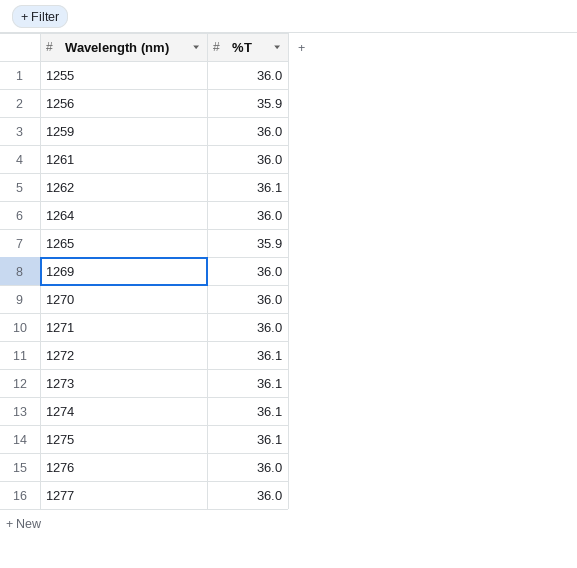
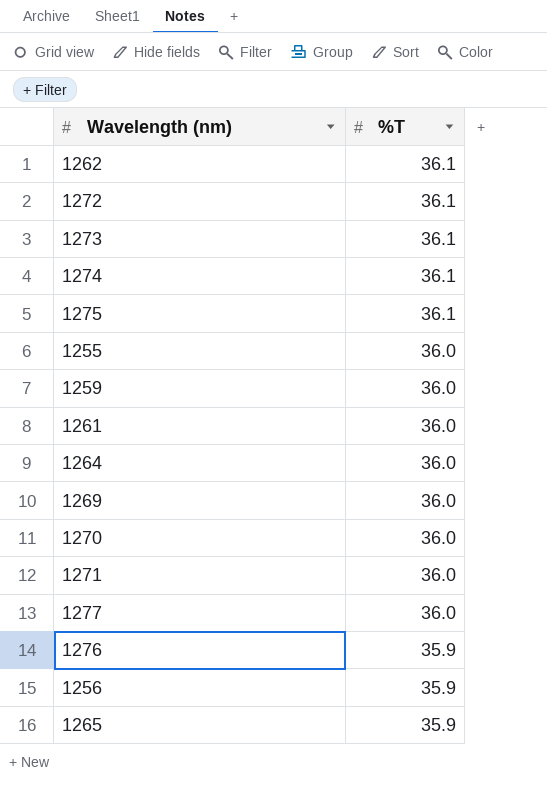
row order: Wavelength (nm) ascending -> %T descending
1276 | %T: 36.0 -> 35.9

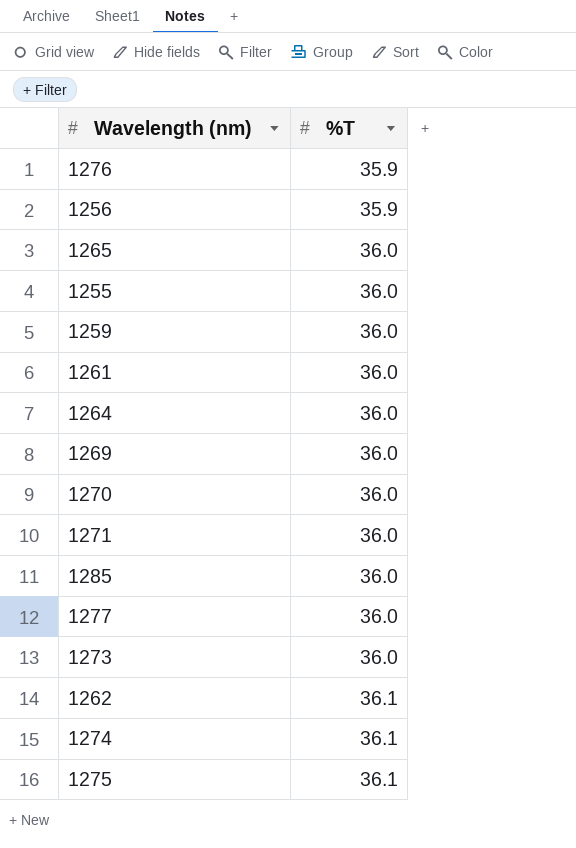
row order: %T descending -> %T ascending
row 1272: 36.1 -> none
1265 | %T: 35.9 -> 36.0
row 1285: none -> 36.0
1273 | %T: 36.1 -> 36.0

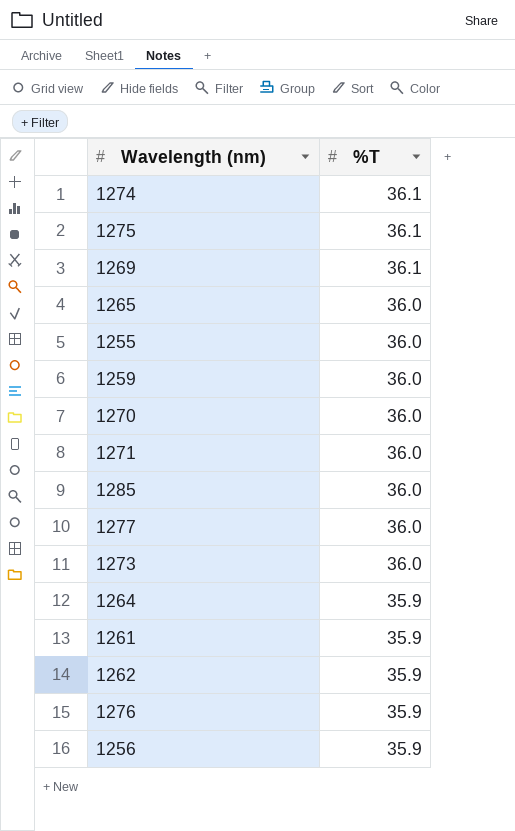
row order: %T ascending -> %T descending
1269 | %T: 36.0 -> 36.1
1264 | %T: 36.0 -> 35.9
1261 | %T: 36.0 -> 35.9
1262 | %T: 36.1 -> 35.9

